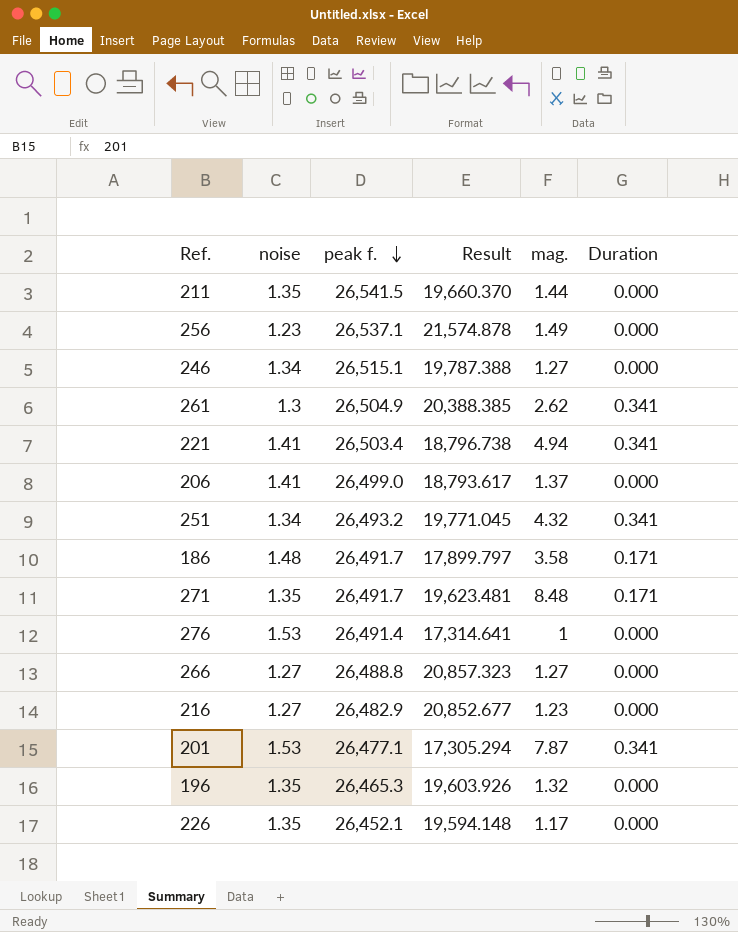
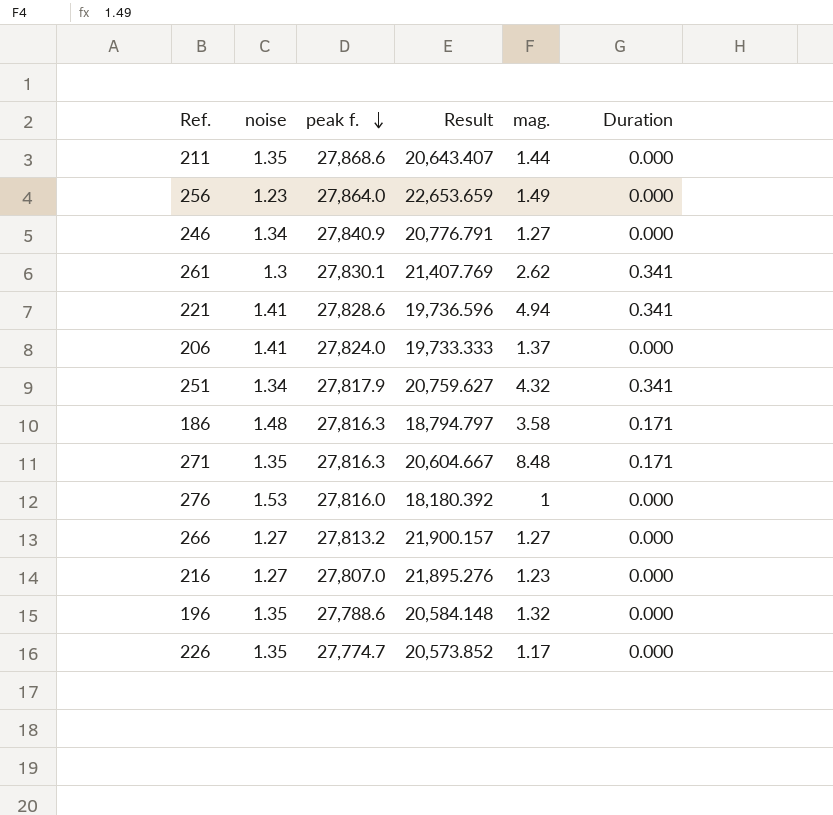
row 201: 1.53 | 26,477.1 | 17,305.294 | 7.87 | 0.341 -> none
211 | peak f.: 26,541.5 -> 27,868.6
211 | Result: 19,660.370 -> 20,643.407
256 | peak f.: 26,537.1 -> 27,864.0
256 | Result: 21,574.878 -> 22,653.659
246 | peak f.: 26,515.1 -> 27,840.9
246 | Result: 19,787.388 -> 20,776.791
261 | peak f.: 26,504.9 -> 27,830.1
261 | Result: 20,388.385 -> 21,407.769
221 | peak f.: 26,503.4 -> 27,828.6
221 | Result: 18,796.738 -> 19,736.596
206 | peak f.: 26,499.0 -> 27,824.0
206 | Result: 18,793.617 -> 19,733.333
251 | peak f.: 26,493.2 -> 27,817.9
251 | Result: 19,771.045 -> 20,759.627
186 | peak f.: 26,491.7 -> 27,816.3
186 | Result: 17,899.797 -> 18,794.797
271 | peak f.: 26,491.7 -> 27,816.3
271 | Result: 19,623.481 -> 20,604.667
276 | peak f.: 26,491.4 -> 27,816.0
276 | Result: 17,314.641 -> 18,180.392
266 | peak f.: 26,488.8 -> 27,813.2
266 | Result: 20,857.323 -> 21,900.157
216 | peak f.: 26,482.9 -> 27,807.0
216 | Result: 20,852.677 -> 21,895.276
196 | peak f.: 26,465.3 -> 27,788.6
196 | Result: 19,603.926 -> 20,584.148
226 | peak f.: 26,452.1 -> 27,774.7
226 | Result: 19,594.148 -> 20,573.852

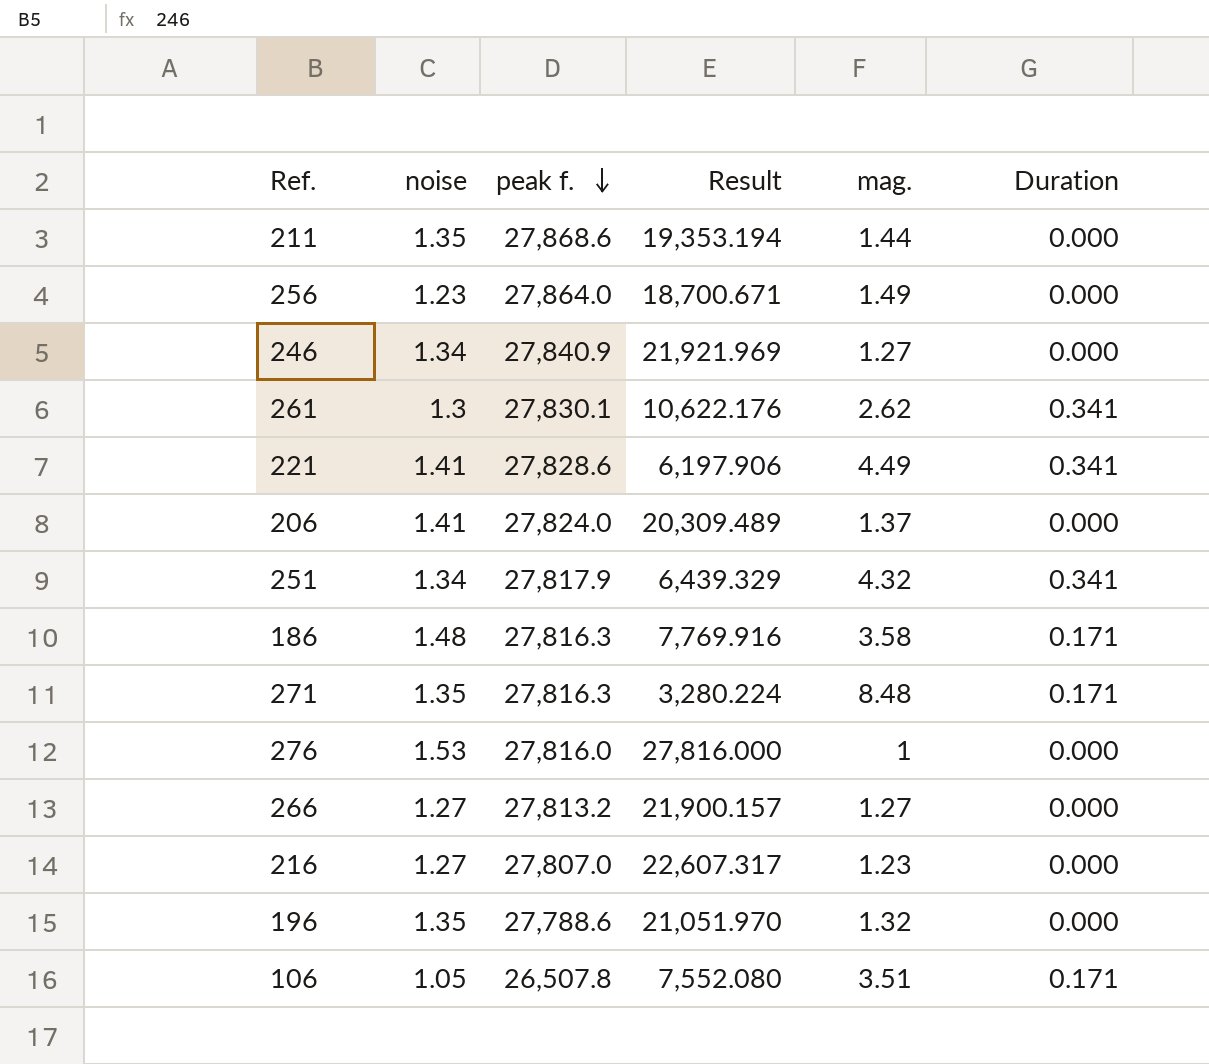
column Result | formula: [peak f.] / [noise] -> [peak f.] / [mag.]
row 226: 1.35 | 27,774.7 | 20,573.852 | 1.17 | 0.000 -> none
221 | mag.: 4.94 -> 4.49
row 106: none -> 1.05 | 26,507.8 | 7,552.080 | 3.51 | 0.171

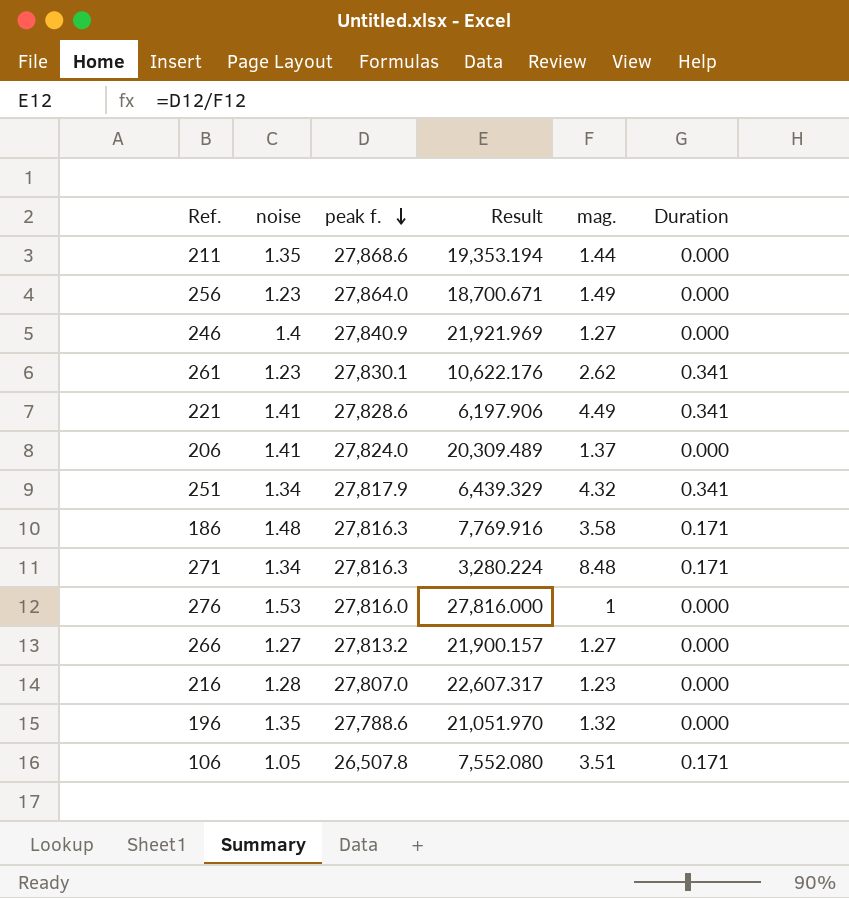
246 | noise: 1.34 -> 1.4
261 | noise: 1.3 -> 1.23
271 | noise: 1.35 -> 1.34
216 | noise: 1.27 -> 1.28

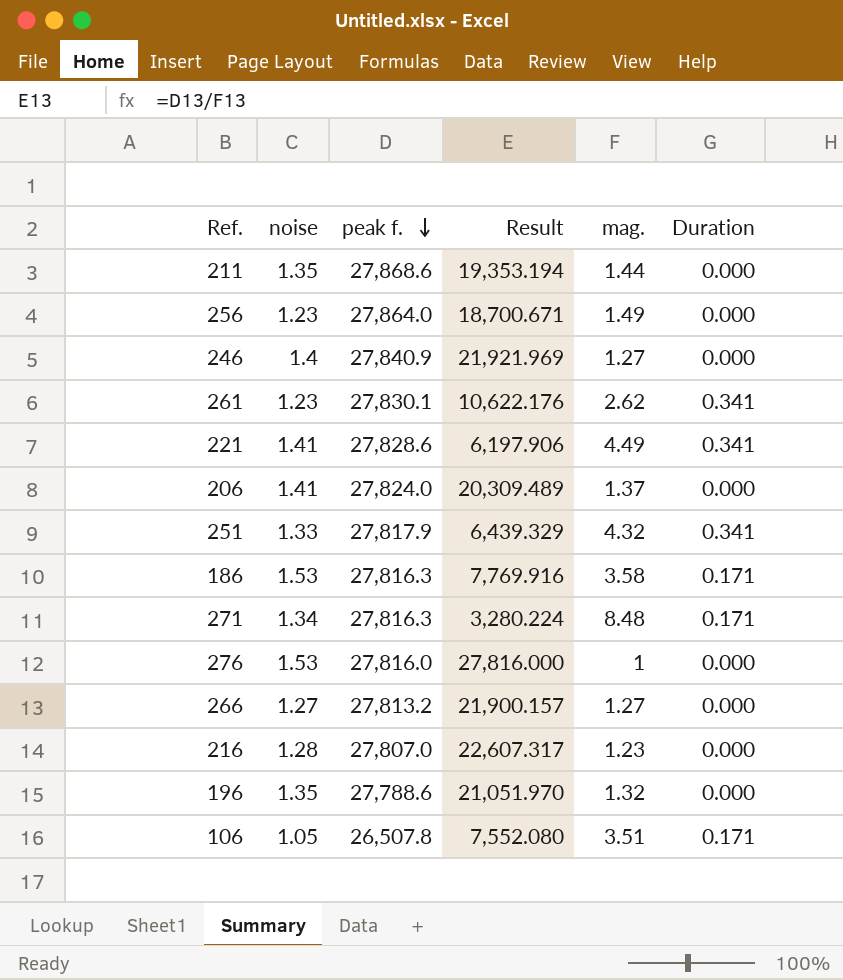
251 | noise: 1.34 -> 1.33
186 | noise: 1.48 -> 1.53

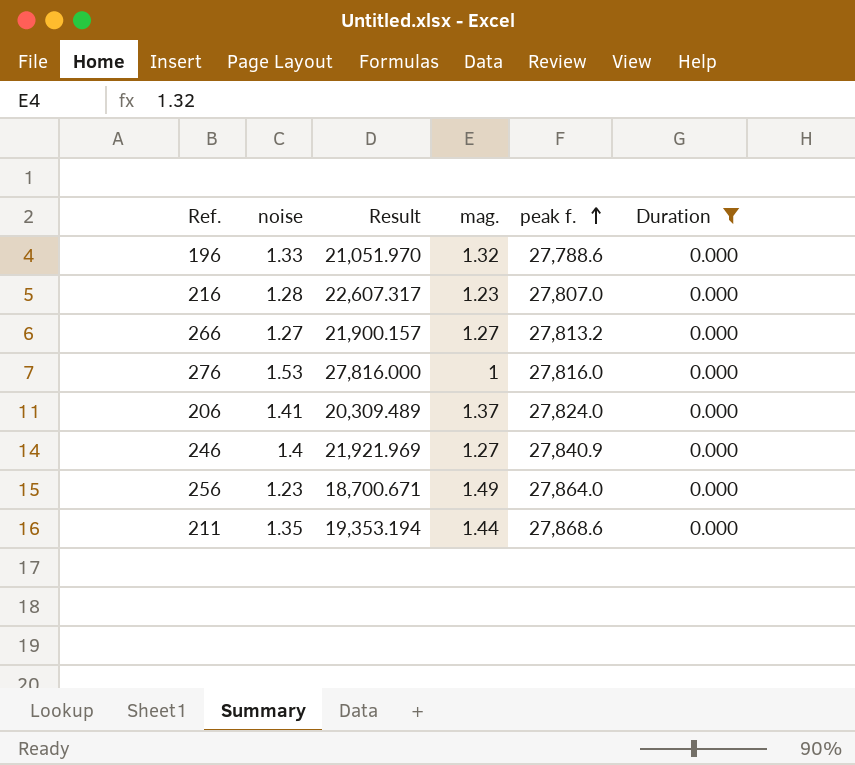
filter: none -> Duration = 0.000
row order: peak f. descending -> peak f. ascending
column peak f. | position: 3 -> 5
196 | noise: 1.35 -> 1.33

